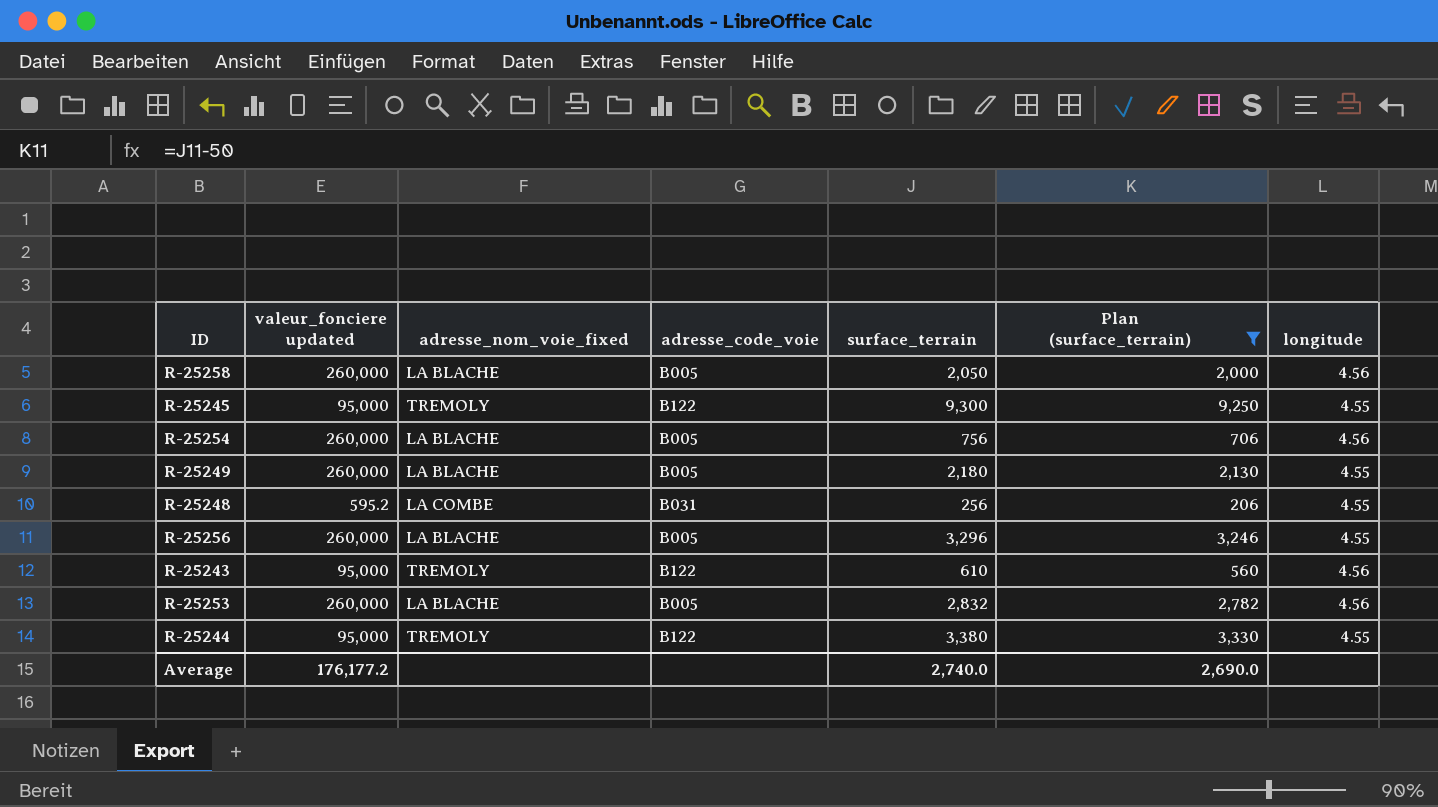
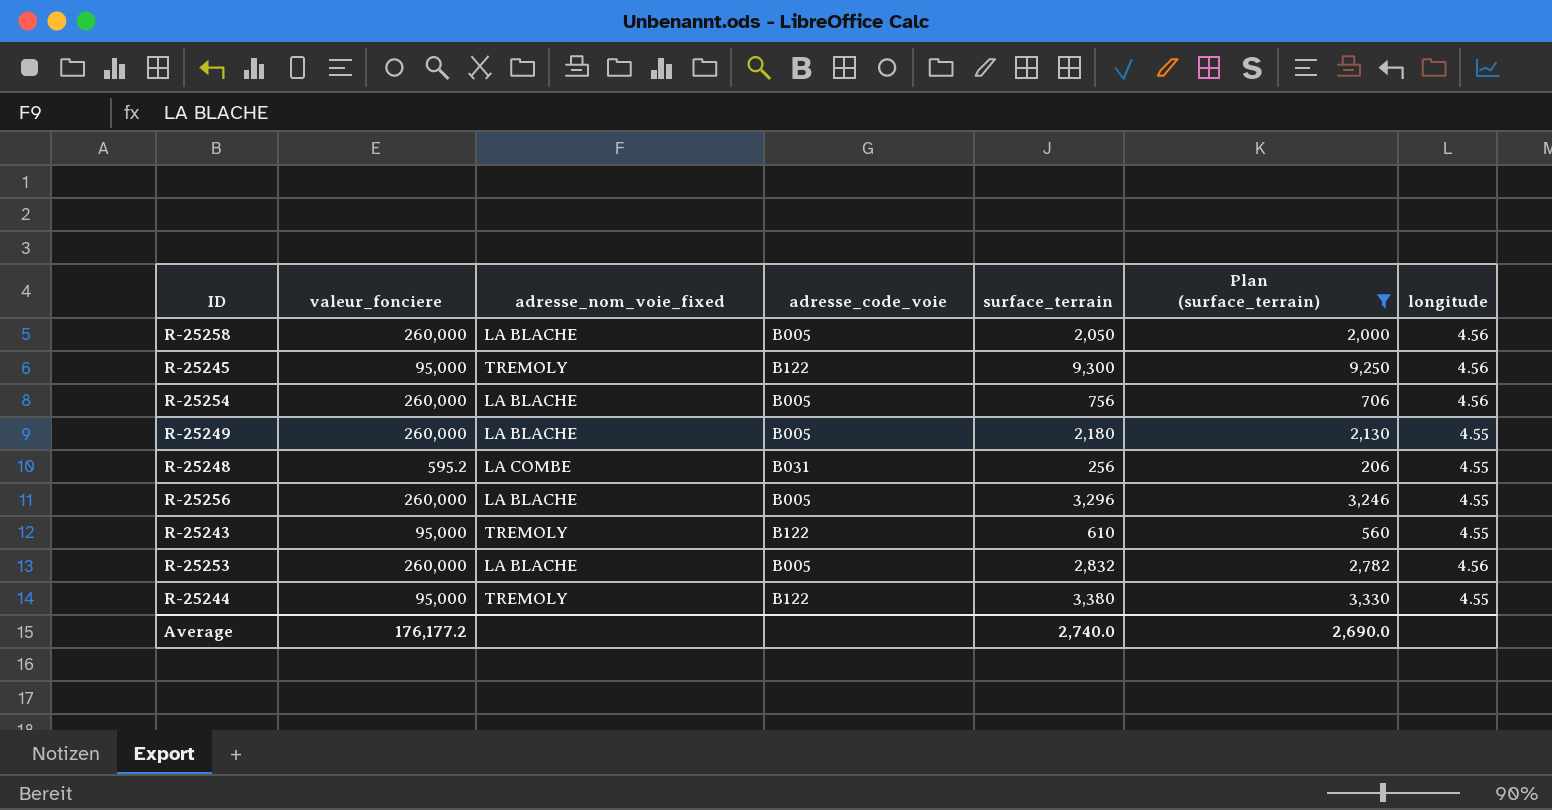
column name: valeur_fonciere updated -> valeur_fonciere
R-25245 | longitude: 4.55 -> 4.56
R-25243 | longitude: 4.56 -> 4.55

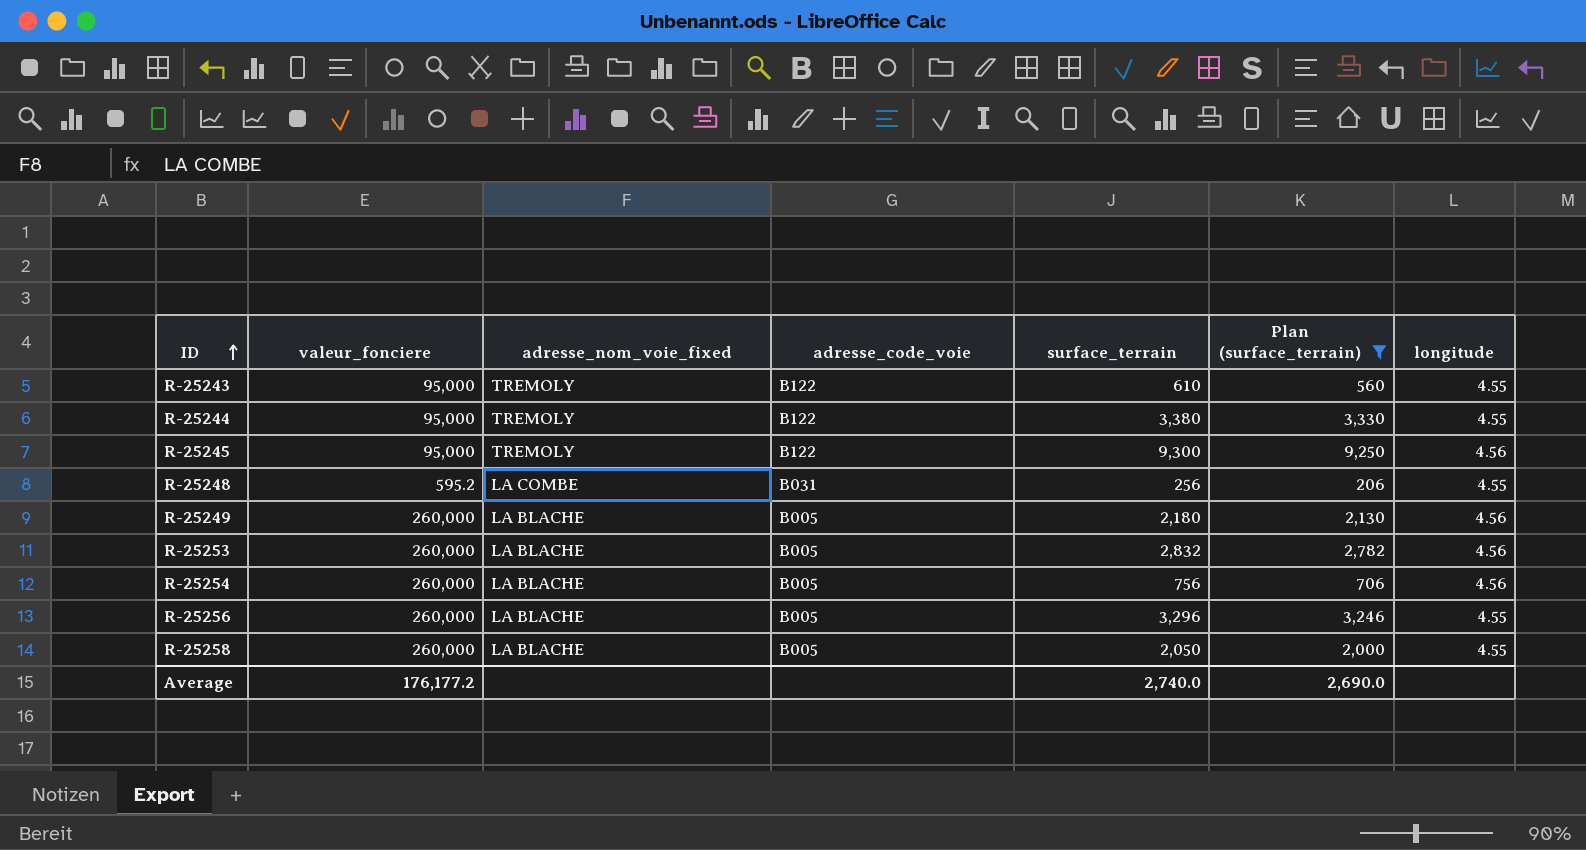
row order: none -> ID ascending
R-25249 | longitude: 4.55 -> 4.56
R-25258 | longitude: 4.56 -> 4.55

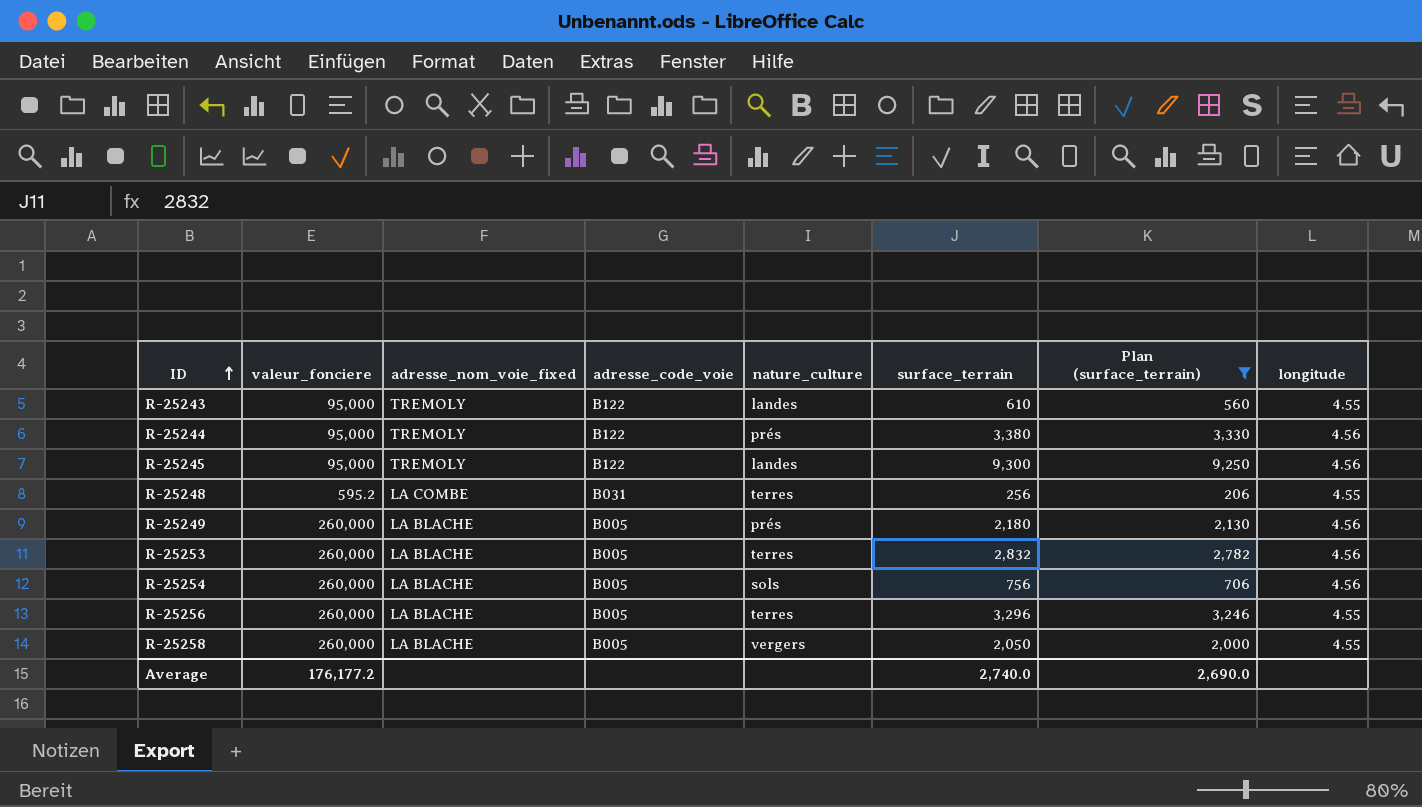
column nature_culture | position: none -> 5
R-25244 | longitude: 4.55 -> 4.56

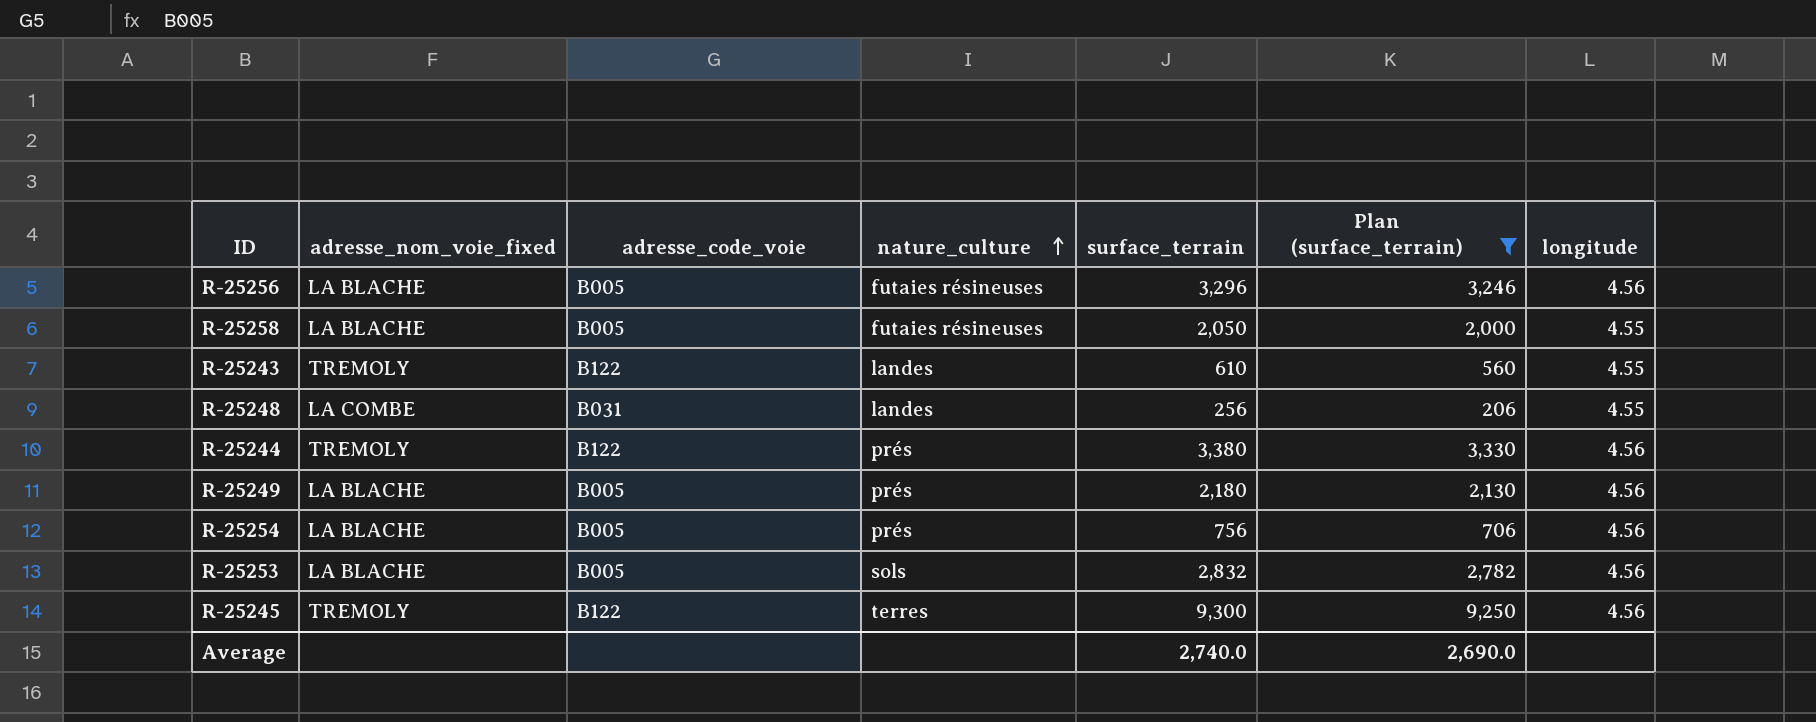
row order: ID ascending -> nature_culture ascending
column valeur_fonciere | position: 2 -> none
R-25256 | nature_culture: terres -> futaies résineuses
R-25256 | longitude: 4.55 -> 4.56
R-25258 | nature_culture: vergers -> futaies résineuses
R-25248 | nature_culture: terres -> landes
R-25254 | nature_culture: sols -> prés
R-25253 | nature_culture: terres -> sols
R-25245 | nature_culture: landes -> terres

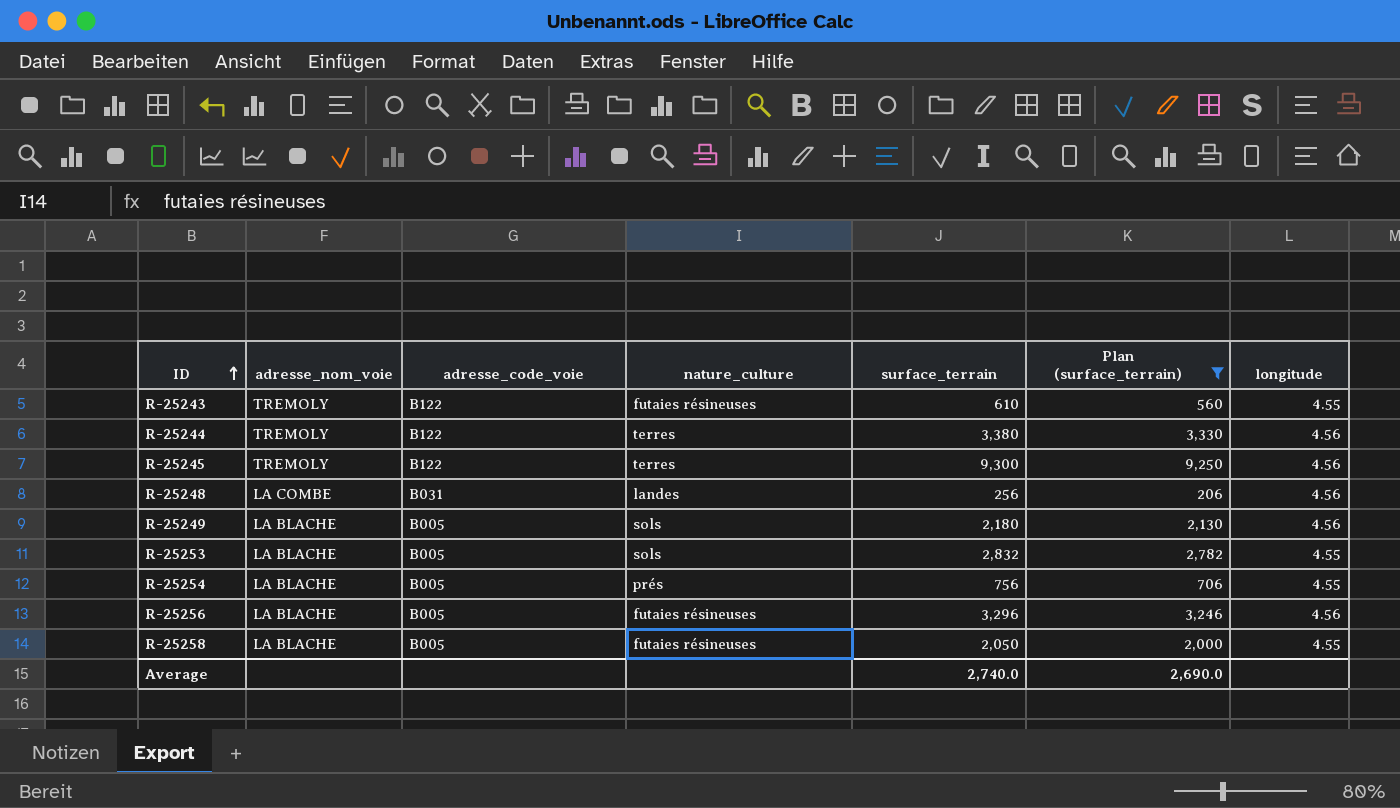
row order: nature_culture ascending -> ID ascending
column name: adresse_nom_voie_fixed -> adresse_nom_voie
R-25243 | nature_culture: landes -> futaies résineuses
R-25244 | nature_culture: prés -> terres
R-25248 | longitude: 4.55 -> 4.56
R-25249 | nature_culture: prés -> sols
R-25253 | longitude: 4.56 -> 4.55
R-25254 | longitude: 4.56 -> 4.55

